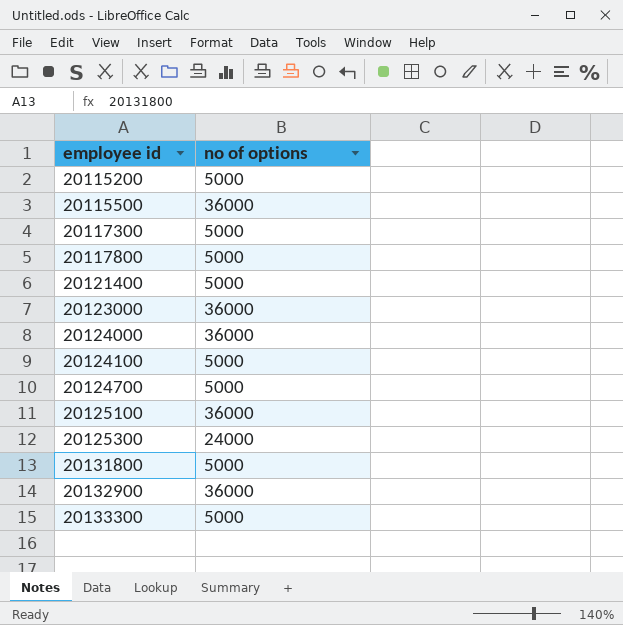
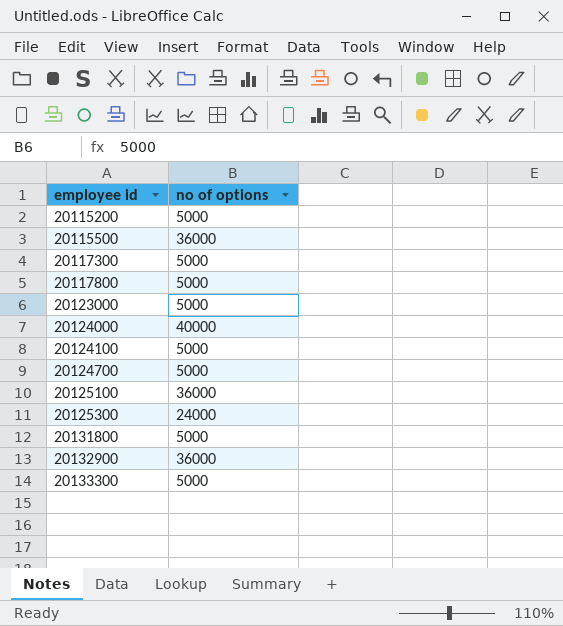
row 20121400: 5000 -> none
20123000 | no of options: 36000 -> 5000
20124000 | no of options: 36000 -> 40000

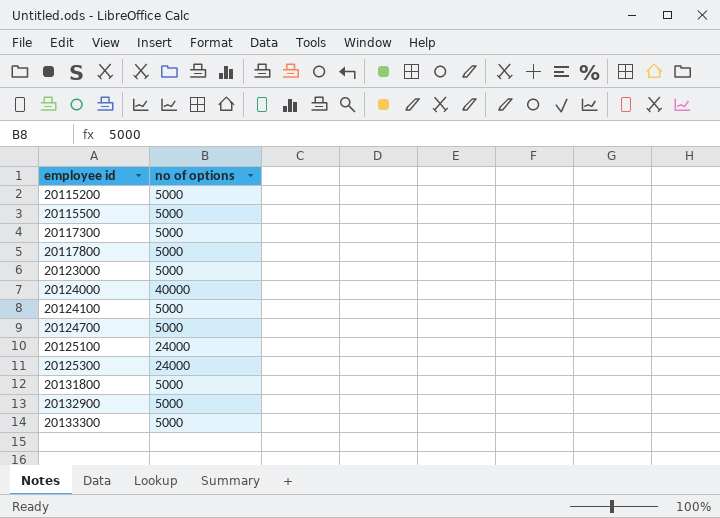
20115500 | no of options: 36000 -> 5000
20125100 | no of options: 36000 -> 24000
20132900 | no of options: 36000 -> 5000

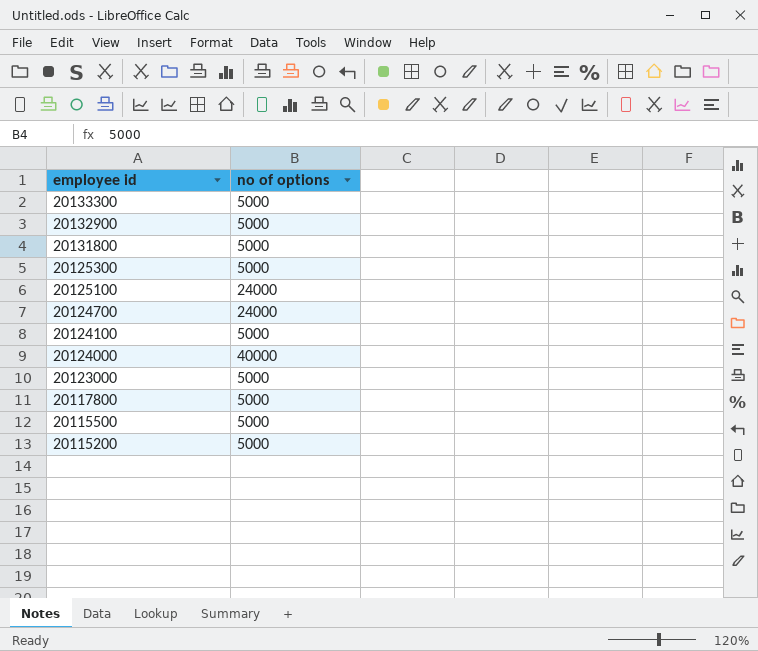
row order: employee id ascending -> employee id descending
row 20117300: 5000 -> none
20125300 | no of options: 24000 -> 5000
20124700 | no of options: 5000 -> 24000

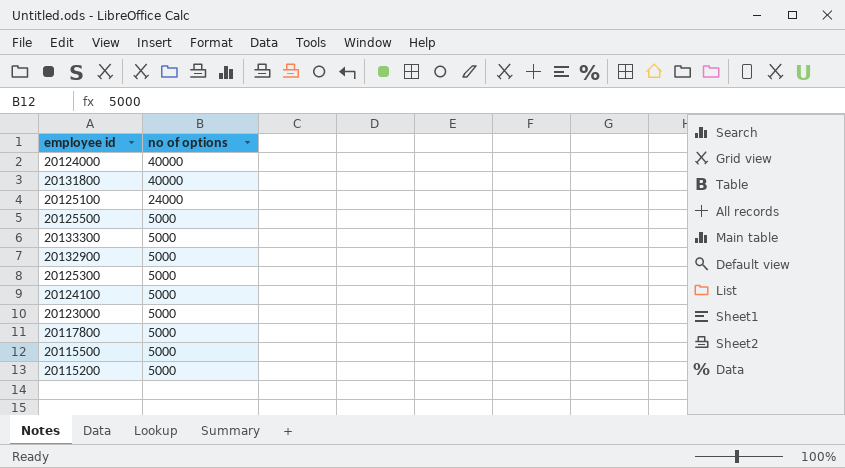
row order: employee id descending -> no of options descending
row 20124700: 24000 -> none
20131800 | no of options: 5000 -> 40000
row 20125500: none -> 5000

